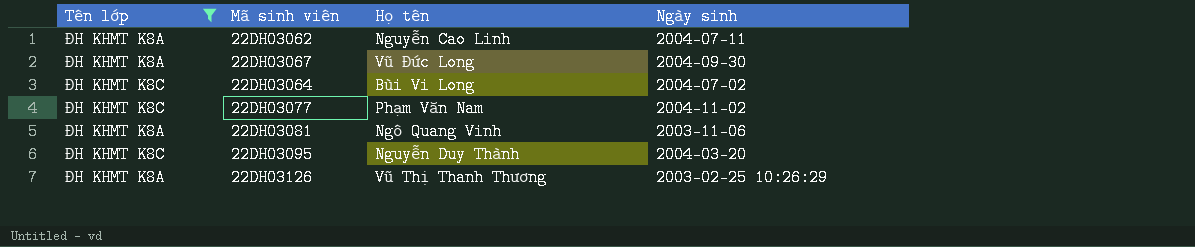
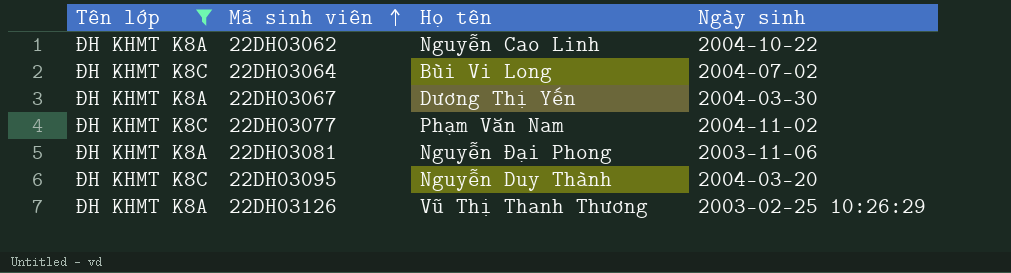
row order: none -> Mã sinh viên ascending
22DH03062 | Ngày sinh: 2004-07-11 -> 2004-10-22
22DH03067 | Họ tên: Vũ Đức Long -> Dương Thị Yến
22DH03067 | Ngày sinh: 2004-09-30 -> 2004-03-30
22DH03081 | Họ tên: Ngô Quang Vinh -> Nguyễn Đại Phong

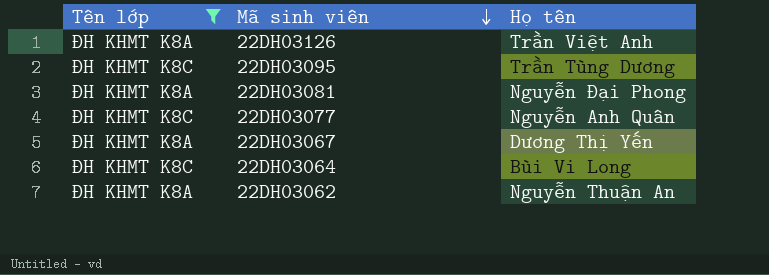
row order: Mã sinh viên ascending -> Mã sinh viên descending
column Ngày sinh | position: 4 -> none
22DH03126 | Họ tên: Vũ Thị Thanh Thương -> Trần Việt Anh
22DH03095 | Họ tên: Nguyễn Duy Thành -> Trần Tùng Dương
22DH03077 | Họ tên: Phạm Văn Nam -> Nguyễn Anh Quân
22DH03062 | Họ tên: Nguyễn Cao Linh -> Nguyễn Thuận An

